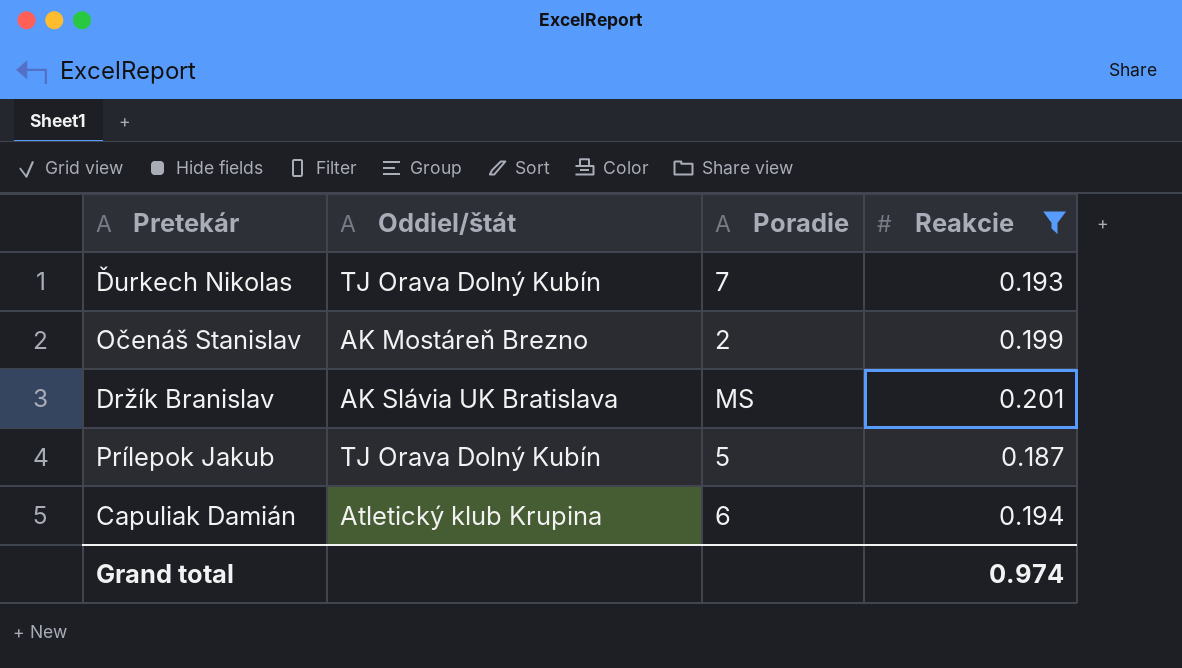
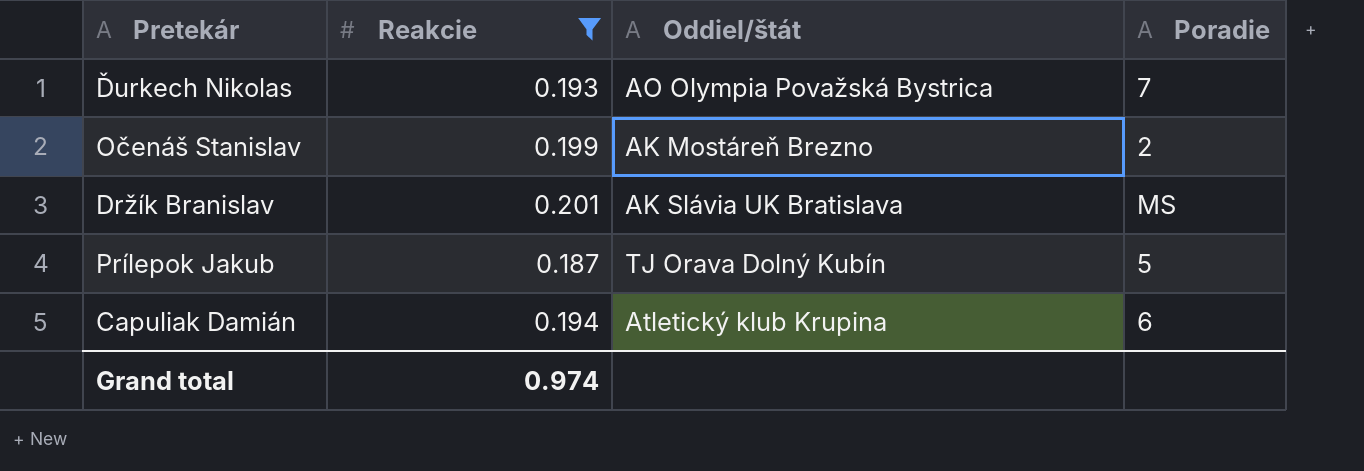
column Reakcie | position: 4 -> 2
Ďurkech Nikolas | Oddiel/štát: TJ Orava Dolný Kubín -> AO Olympia Považská Bystrica

